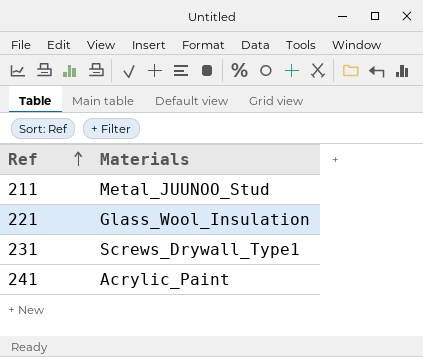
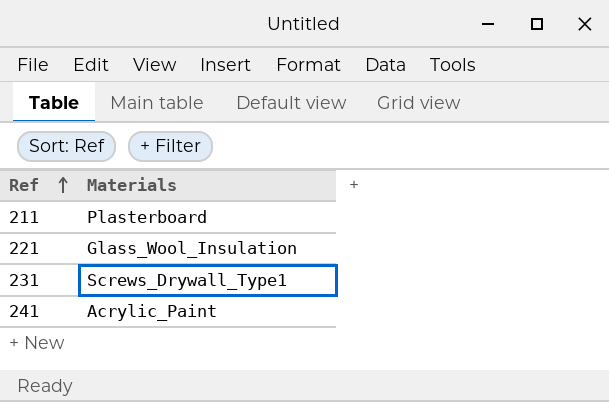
211 | Materials: Metal_JUUNOO_Stud -> Plasterboard

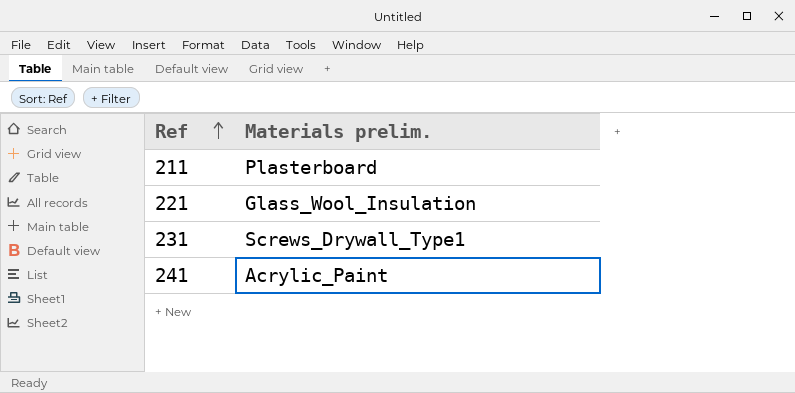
column name: Materials -> Materials prelim.

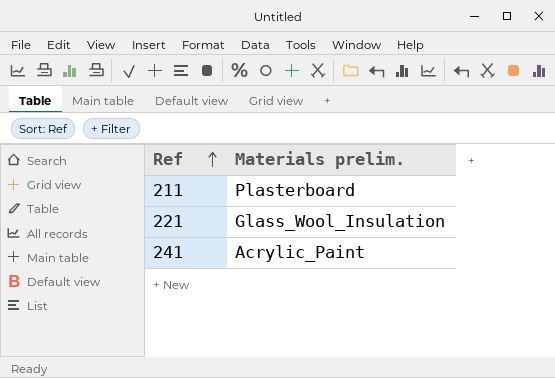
row 231: Screws_Drywall_Type1 -> none

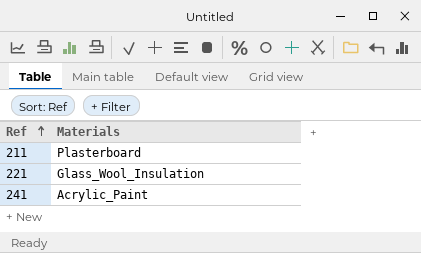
column name: Materials prelim. -> Materials

